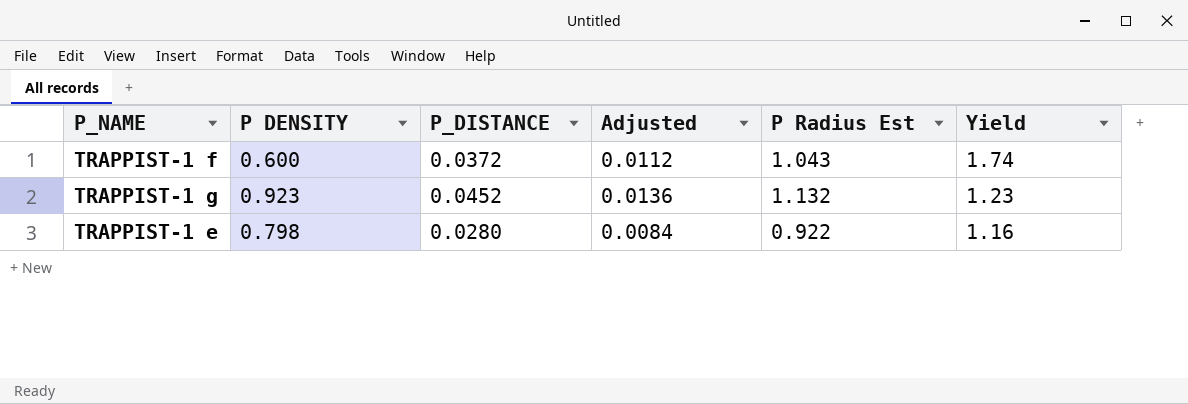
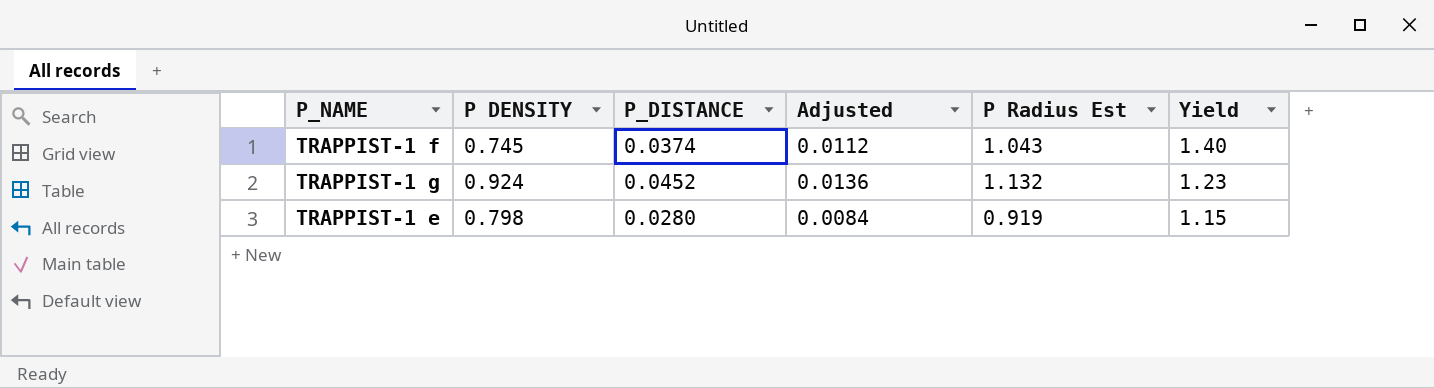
TRAPPIST-1 f | P DENSITY: 0.600 -> 0.745
TRAPPIST-1 f | P_DISTANCE: 0.0372 -> 0.0374
TRAPPIST-1 f | Yield: 1.74 -> 1.40
TRAPPIST-1 g | P DENSITY: 0.923 -> 0.924
TRAPPIST-1 e | P Radius Est: 0.922 -> 0.919
TRAPPIST-1 e | Yield: 1.16 -> 1.15

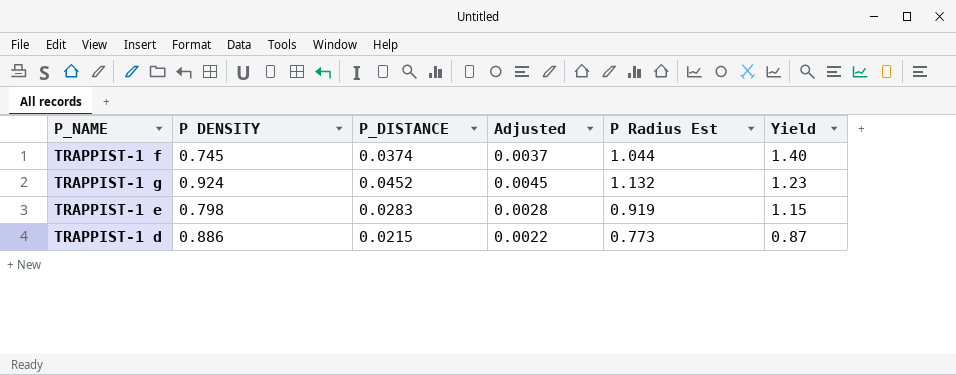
column Adjusted | formula: [P_DISTANCE] * 0.3 -> [P_DISTANCE] * 0.1
TRAPPIST-1 f | P Radius Est: 1.043 -> 1.044
TRAPPIST-1 e | P_DISTANCE: 0.0280 -> 0.0283
row TRAPPIST-1 d: none -> 0.886 | 0.0215 | 0.0022 | 0.773 | 0.87

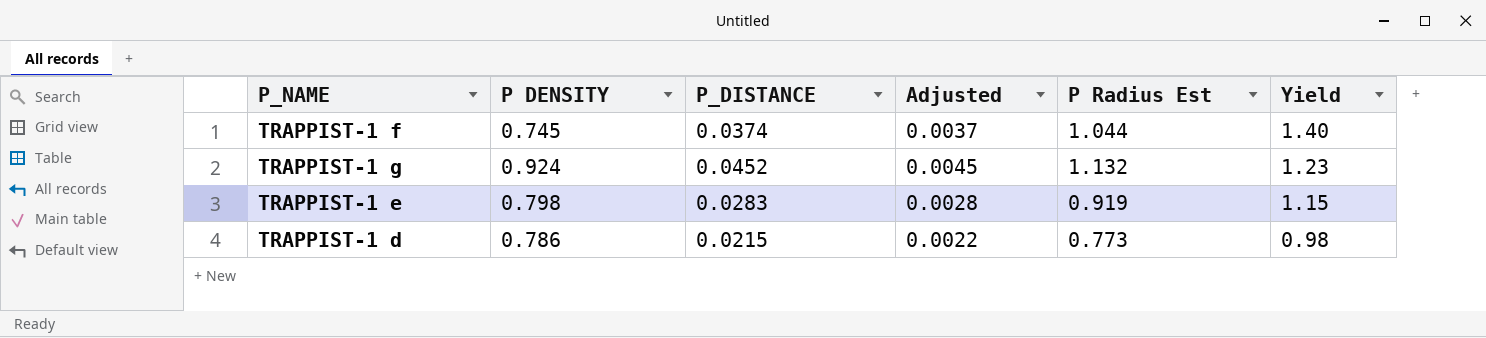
TRAPPIST-1 d | P DENSITY: 0.886 -> 0.786
TRAPPIST-1 d | Yield: 0.87 -> 0.98

